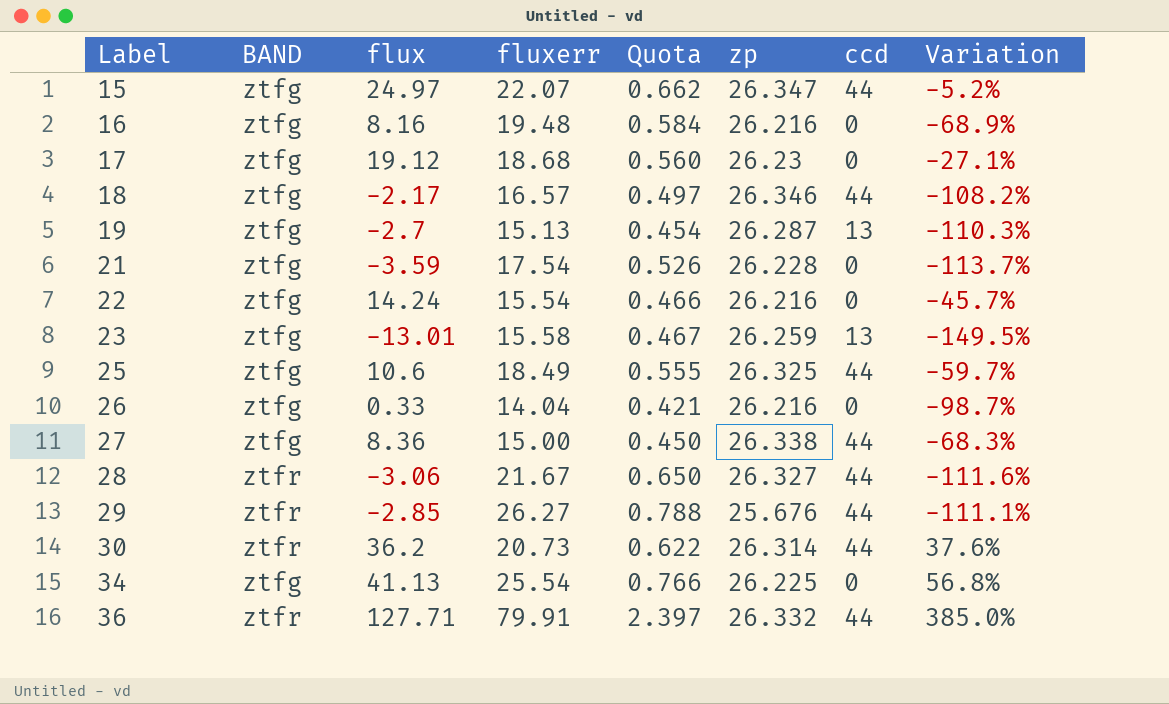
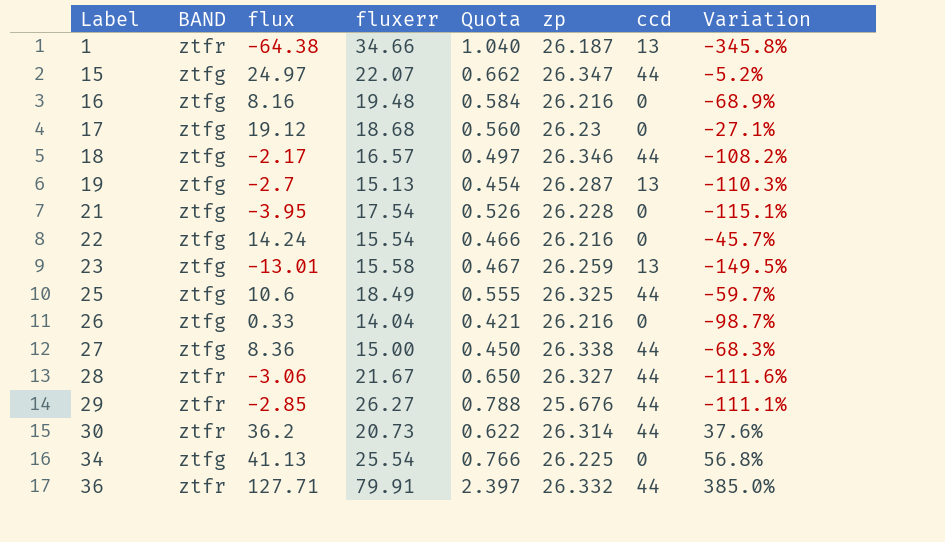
row 1: none -> ztfr | -64.38 | 34.66 | 1.040 | 26.187 | 13 | -345.8%
21 | flux: -3.59 -> -3.95
21 | Variation: -113.7% -> -115.1%

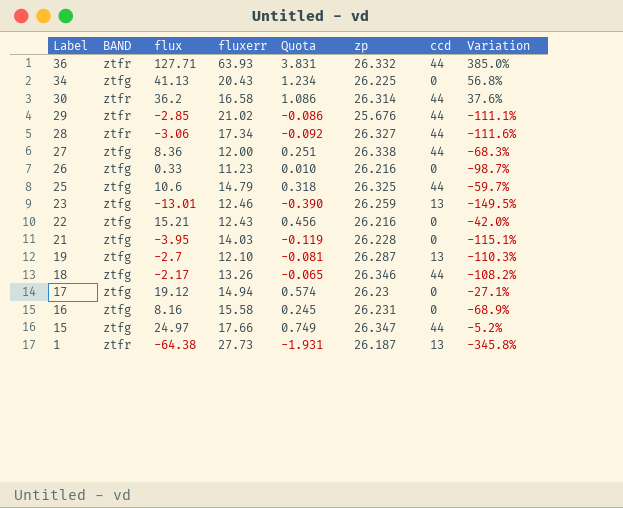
row order: Label ascending -> Label descending
column Quota | formula: [fluxerr] * 0.03 -> [flux] * 0.03
36 | fluxerr: 79.91 -> 63.93
34 | fluxerr: 25.54 -> 20.43
30 | fluxerr: 20.73 -> 16.58
29 | fluxerr: 26.27 -> 21.02
28 | fluxerr: 21.67 -> 17.34
27 | fluxerr: 15.00 -> 12.00
26 | fluxerr: 14.04 -> 11.23
25 | fluxerr: 18.49 -> 14.79
23 | fluxerr: 15.58 -> 12.46
22 | flux: 14.24 -> 15.21
22 | fluxerr: 15.54 -> 12.43
22 | Variation: -45.7% -> -42.0%
21 | fluxerr: 17.54 -> 14.03
19 | fluxerr: 15.13 -> 12.10
18 | fluxerr: 16.57 -> 13.26
17 | fluxerr: 18.68 -> 14.94
16 | fluxerr: 19.48 -> 15.58
16 | zp: 26.216 -> 26.231
15 | fluxerr: 22.07 -> 17.66
1 | fluxerr: 34.66 -> 27.73

